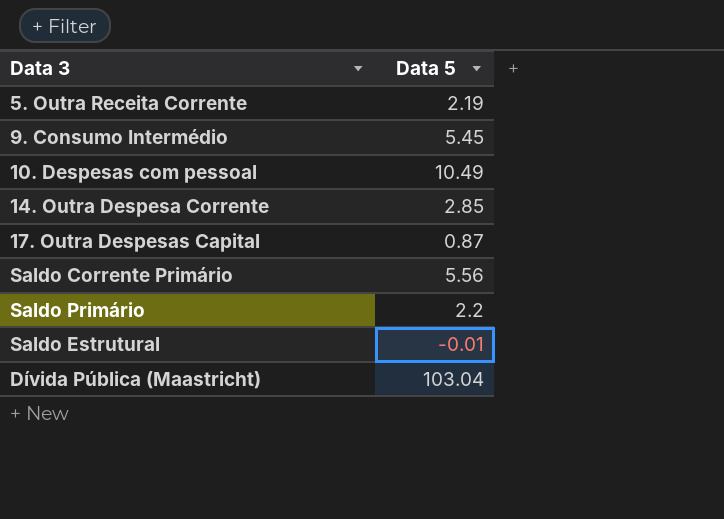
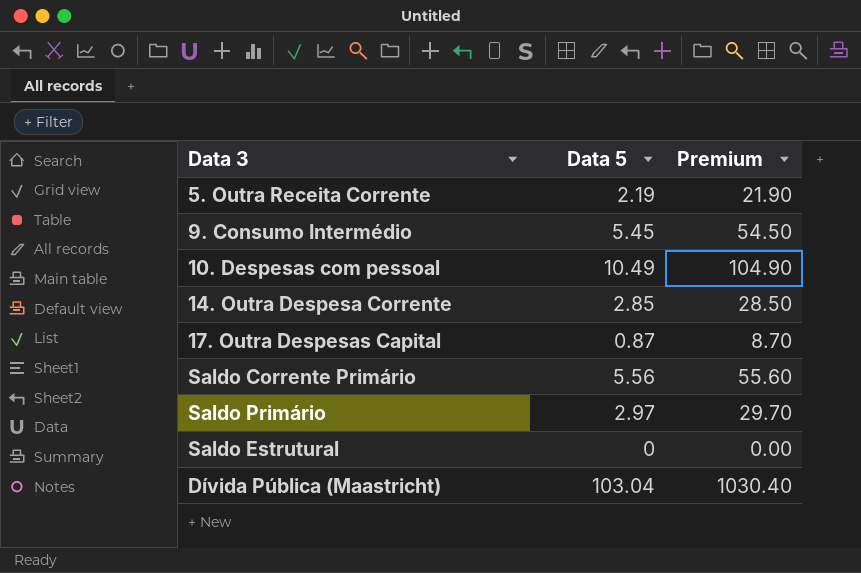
column Premium | formula: none -> [Data 5] * 10
Saldo Primário | Data 5: 2.2 -> 2.97
Saldo Estrutural | Data 5: -0.01 -> 0

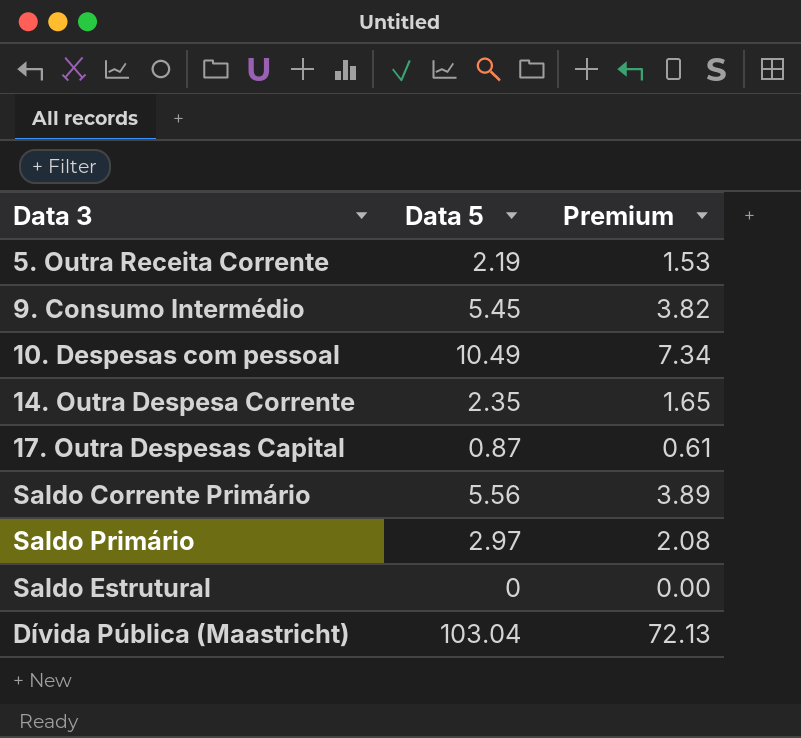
column Premium | formula: [Data 5] * 10 -> [Data 5] * 0.7
14. Outra Despesa Corrente | Data 5: 2.85 -> 2.35

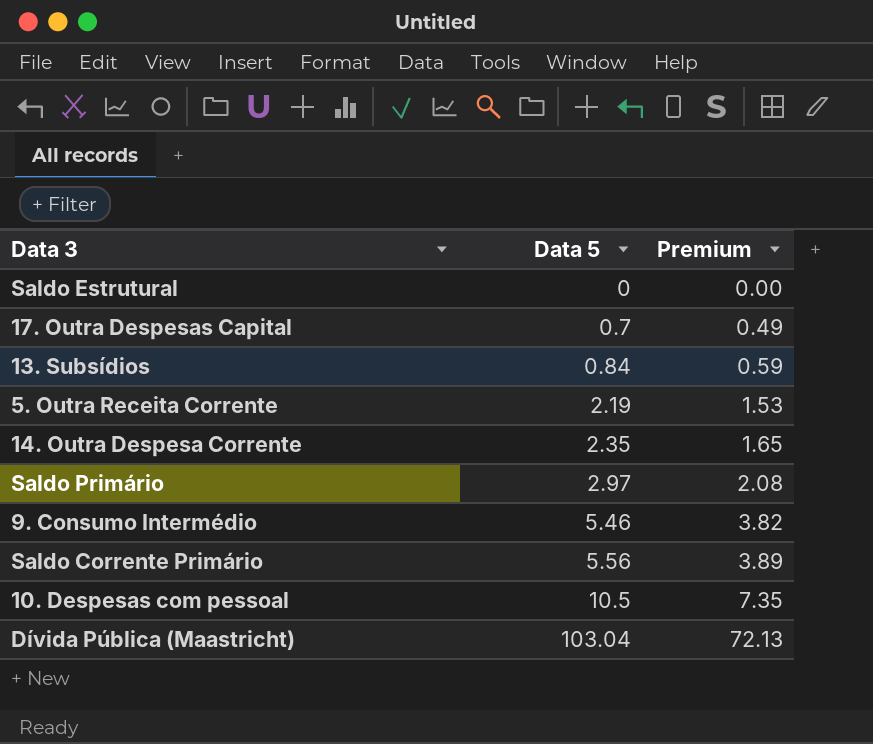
row order: none -> Data 5 ascending
17. Outra Despesas Capital | Data 5: 0.87 -> 0.7
17. Outra Despesas Capital | Premium: 0.61 -> 0.49
row 13. Subsídios: none -> 0.84 | 0.59
9. Consumo Intermédio | Data 5: 5.45 -> 5.46
10. Despesas com pessoal | Data 5: 10.49 -> 10.5
10. Despesas com pessoal | Premium: 7.34 -> 7.35

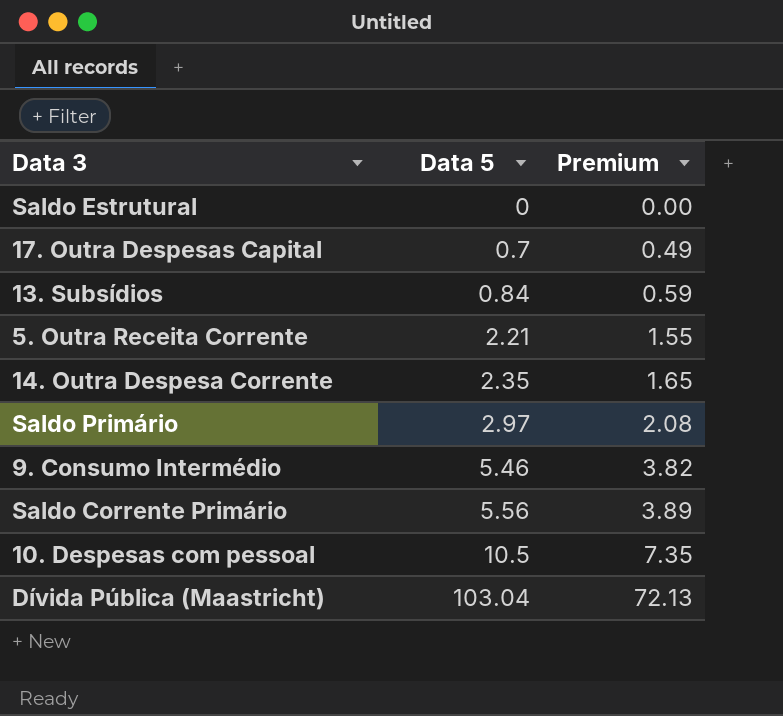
5. Outra Receita Corrente | Data 5: 2.19 -> 2.21
5. Outra Receita Corrente | Premium: 1.53 -> 1.55

